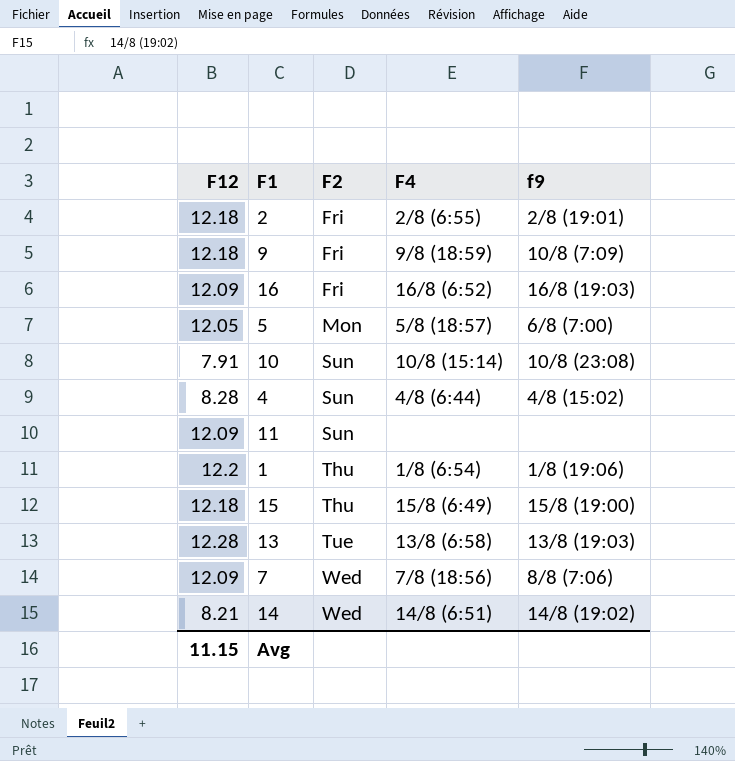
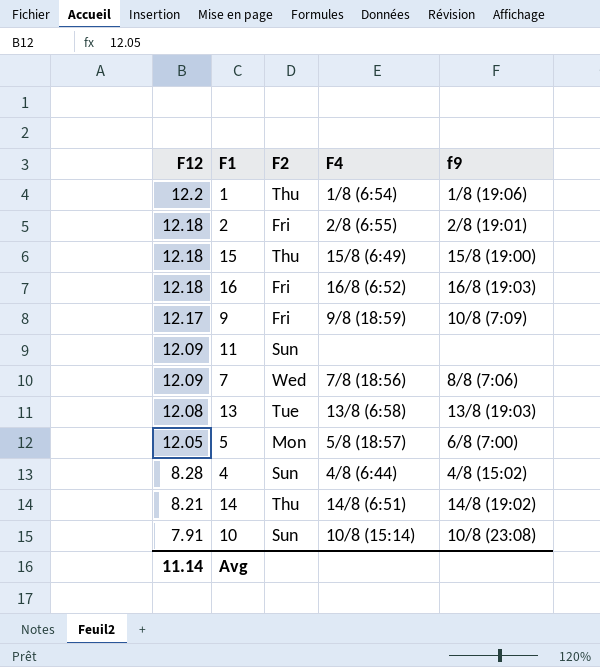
row order: F2 ascending -> F12 descending
16 | F12: 12.09 -> 12.18
9 | F12: 12.18 -> 12.17
13 | F12: 12.28 -> 12.08
14 | F2: Wed -> Thu
Avg | F12: 11.15 -> 11.14

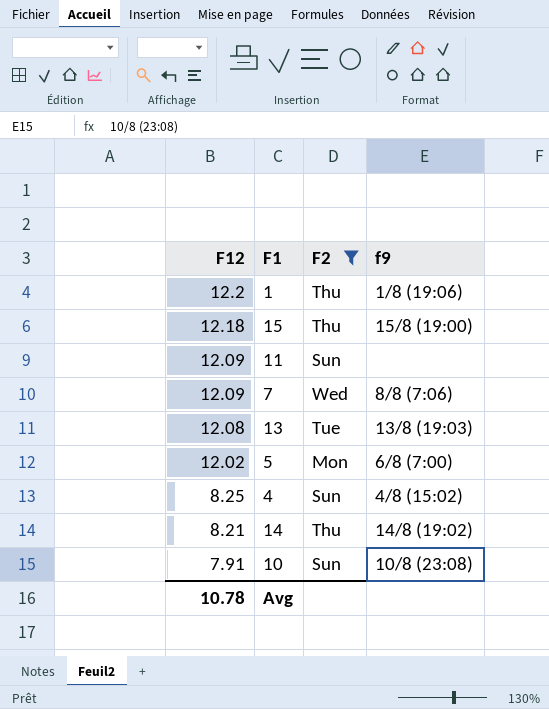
filter: none -> F2 != Fri
column F4 | position: 4 -> none
5 | F12: 12.05 -> 12.02
4 | F12: 8.28 -> 8.25
Avg | F12: 11.14 -> 10.78

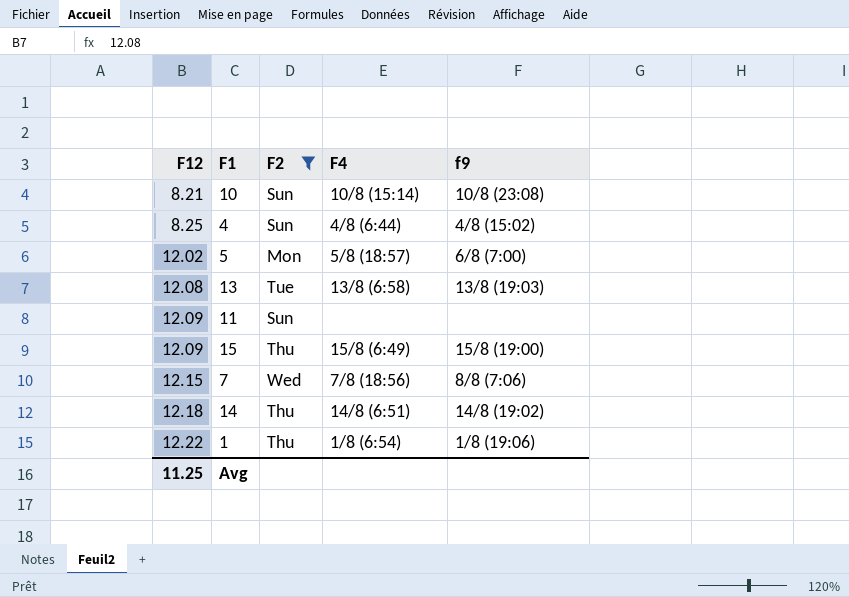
row order: F12 descending -> F12 ascending
column F4 | position: none -> 4
10 | F12: 7.91 -> 8.21
15 | F12: 12.18 -> 12.09
7 | F12: 12.09 -> 12.15
14 | F12: 8.21 -> 12.18
1 | F12: 12.2 -> 12.22
Avg | F12: 10.78 -> 11.25

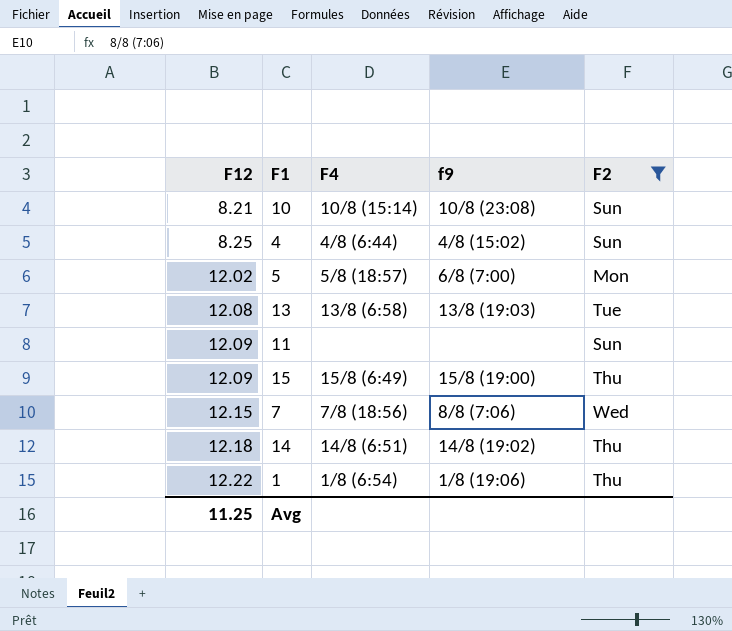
column F2 | position: 3 -> 5

